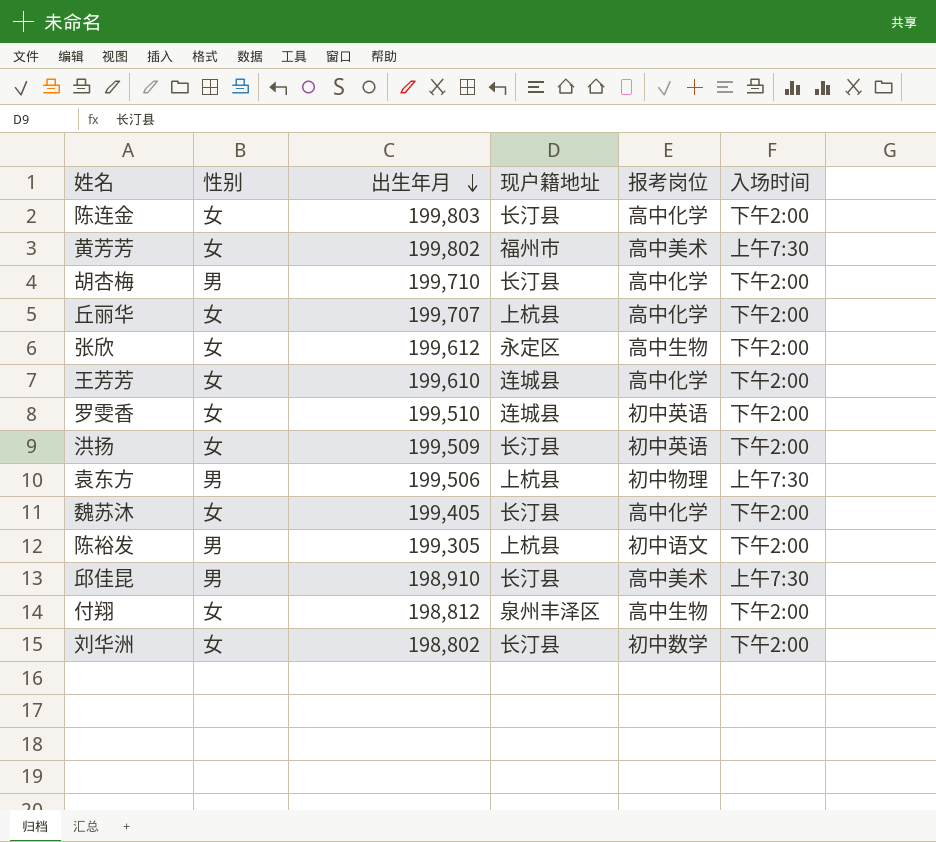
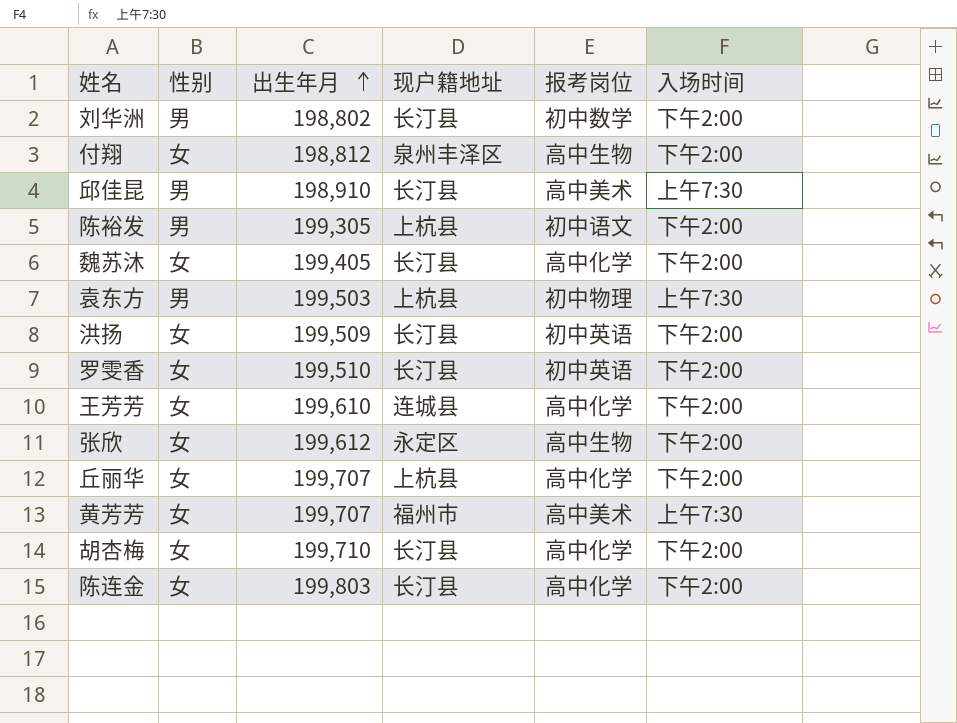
row order: 出生年月 descending -> 出生年月 ascending
刘华洲 | 性别: 女 -> 男
袁东方 | 出生年月: 199,506 -> 199,503
罗雯香 | 现户籍地址: 连城县 -> 长汀县
黄芳芳 | 出生年月: 199,802 -> 199,707
胡杏梅 | 性别: 男 -> 女

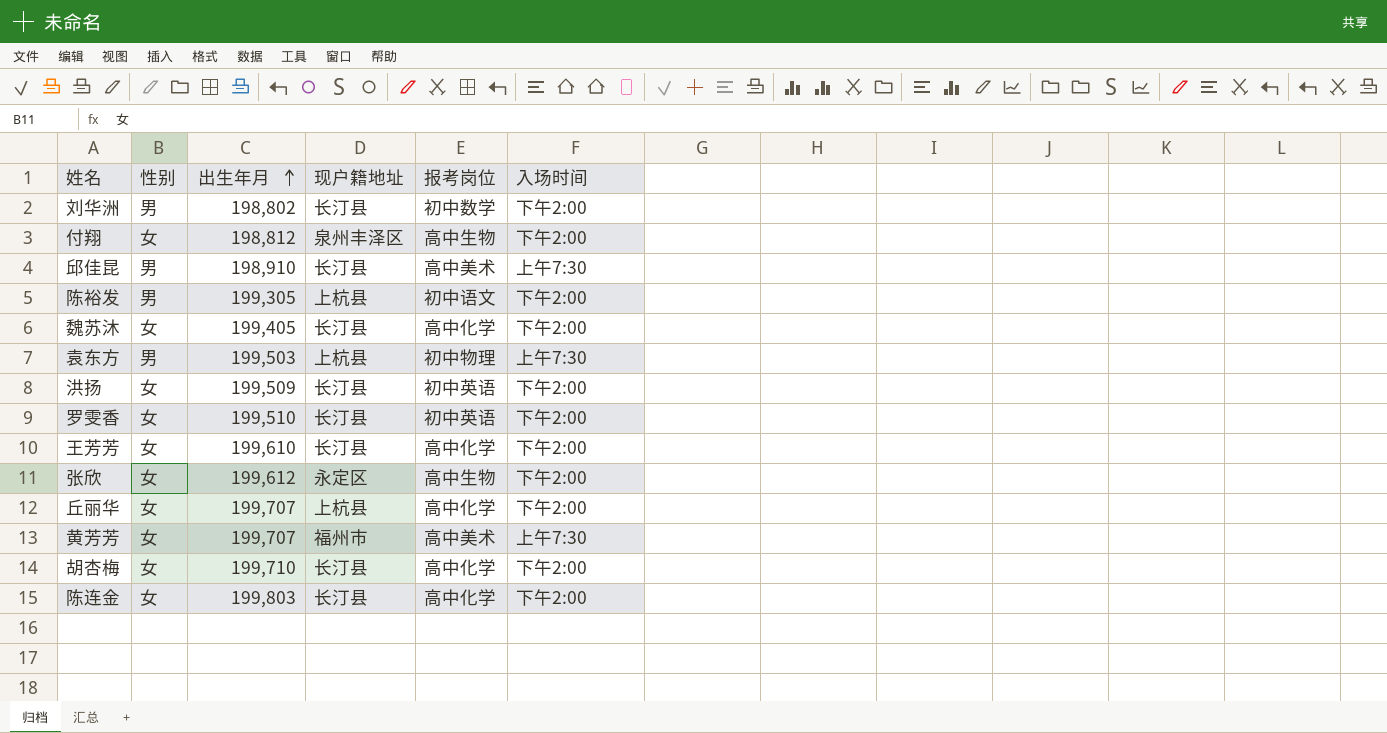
王芳芳 | 现户籍地址: 连城县 -> 长汀县

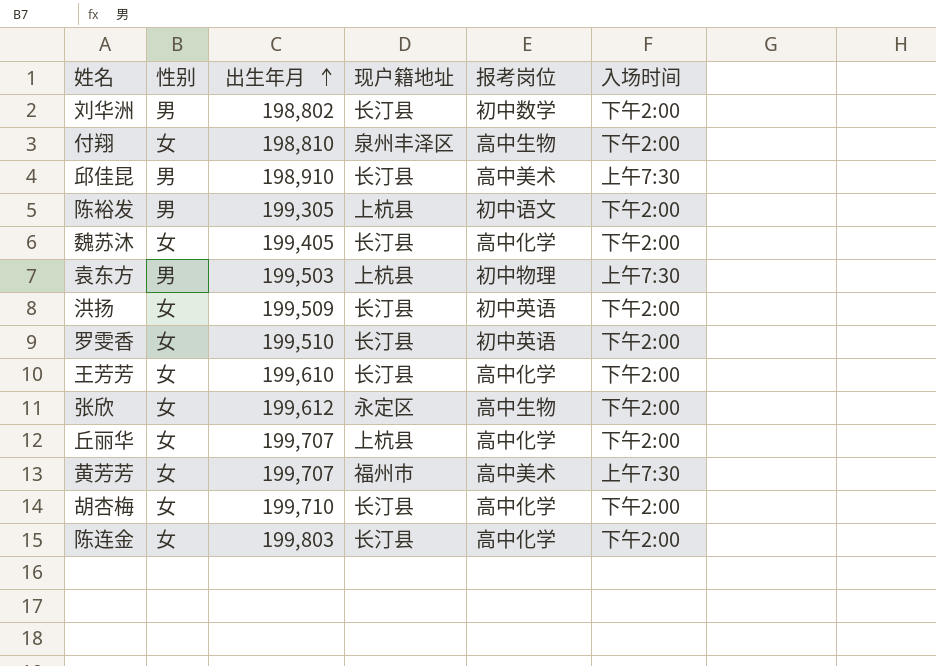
付翔 | 出生年月: 198,812 -> 198,810

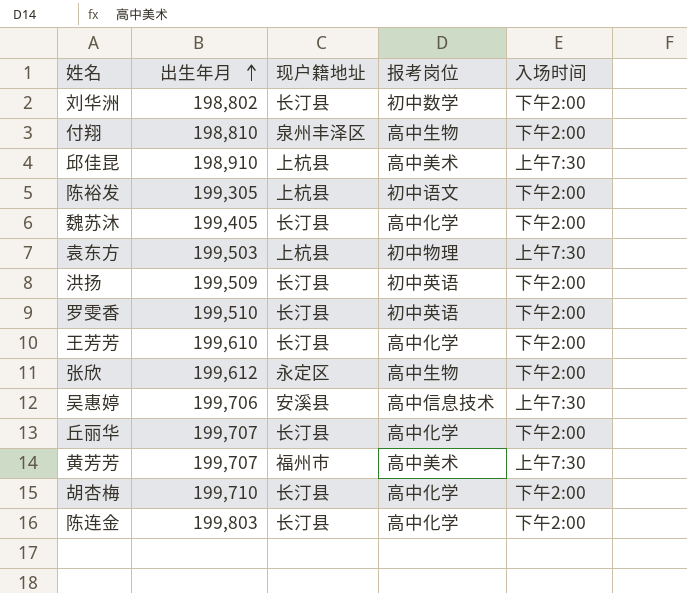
column 性别 | position: 2 -> none
邱佳昆 | 现户籍地址: 长汀县 -> 上杭县
row 吴惠婷: none -> 199,706 | 安溪县 | 高中信息技术 | 上午7:30
丘丽华 | 现户籍地址: 上杭县 -> 长汀县

